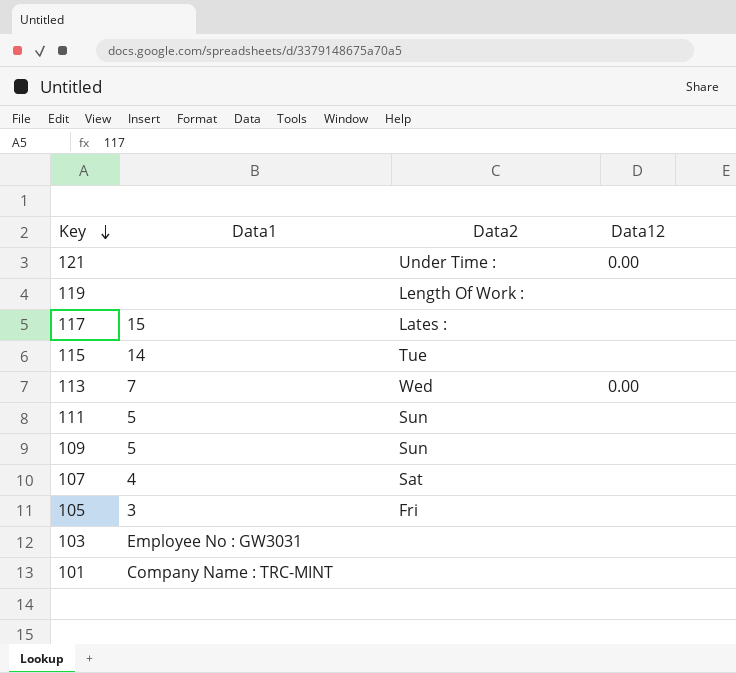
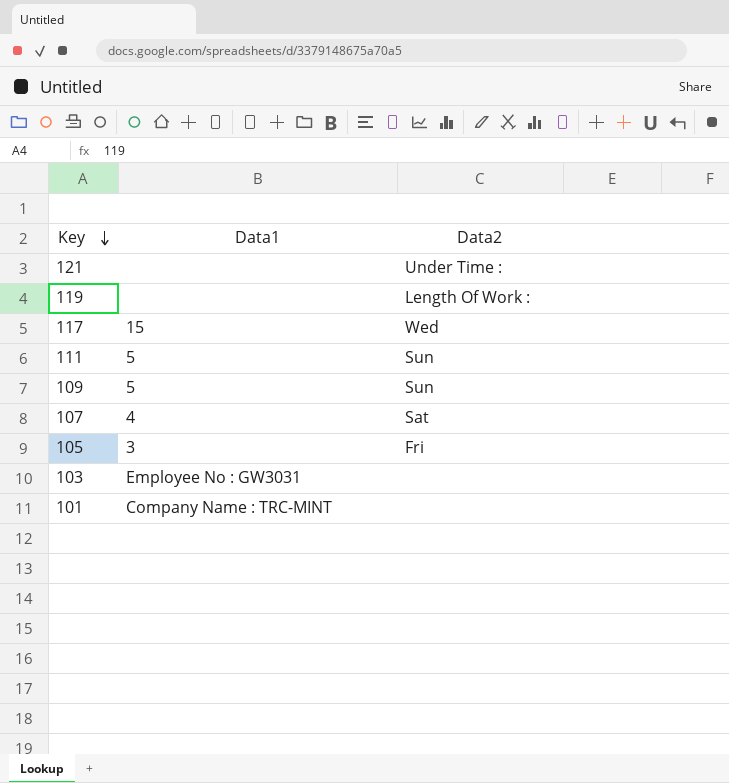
column Data12 | position: 4 -> none
row 115: 14 | Tue | none -> none
row 113: 7 | Wed | 0.00 -> none
117 | Data2: Lates : -> Wed

